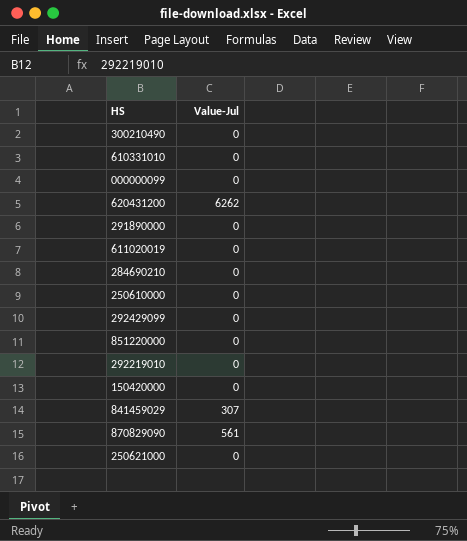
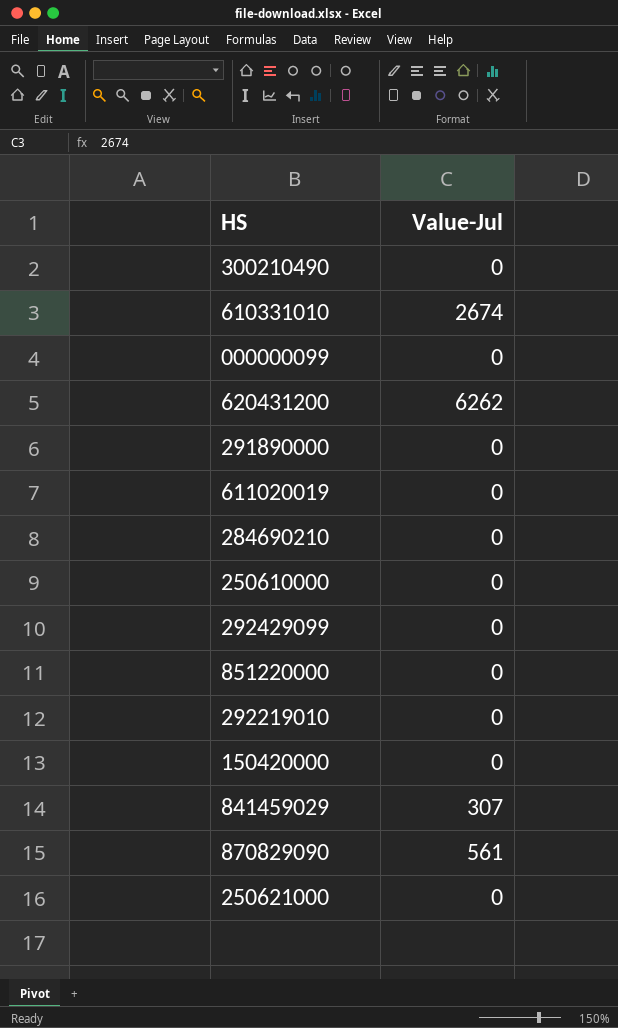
610331010 | Value-Jul: 0 -> 2674

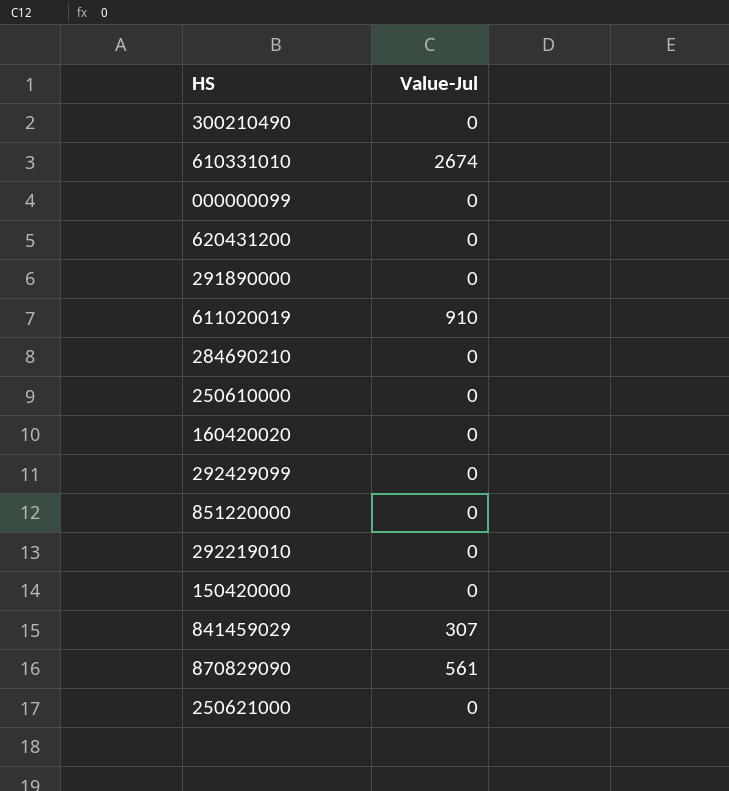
620431200 | Value-Jul: 6262 -> 0
611020019 | Value-Jul: 0 -> 910
row 160420020: none -> 0

